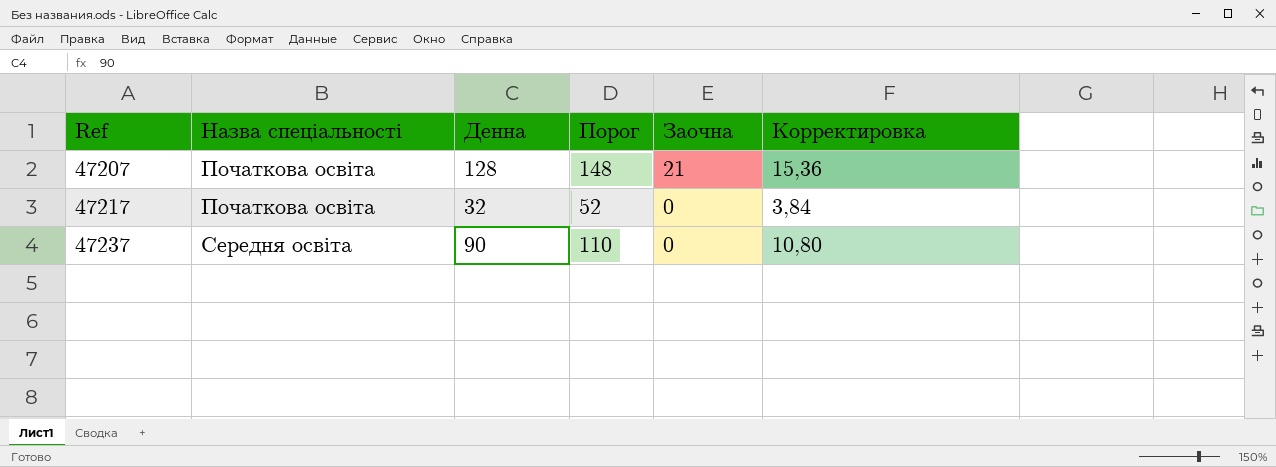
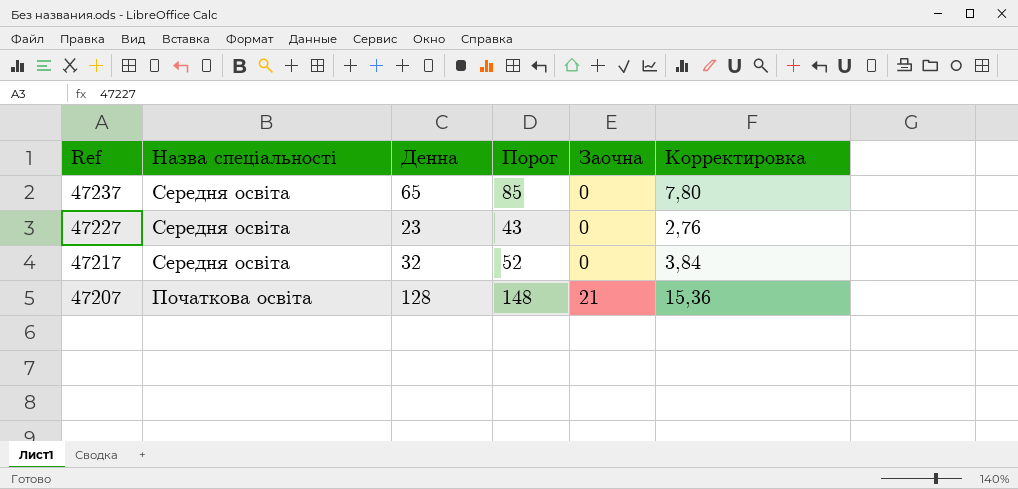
row order: Ref ascending -> Ref descending
47237 | Денна: 90 -> 65
47237 | Порог: 110 -> 85
47237 | Корректировка: 10,80 -> 7,80
row 47227: none -> Середня освіта | 23 | 43 | 0 | 2,76
47217 | Назва спеціальності: Початкова освіта -> Середня освіта

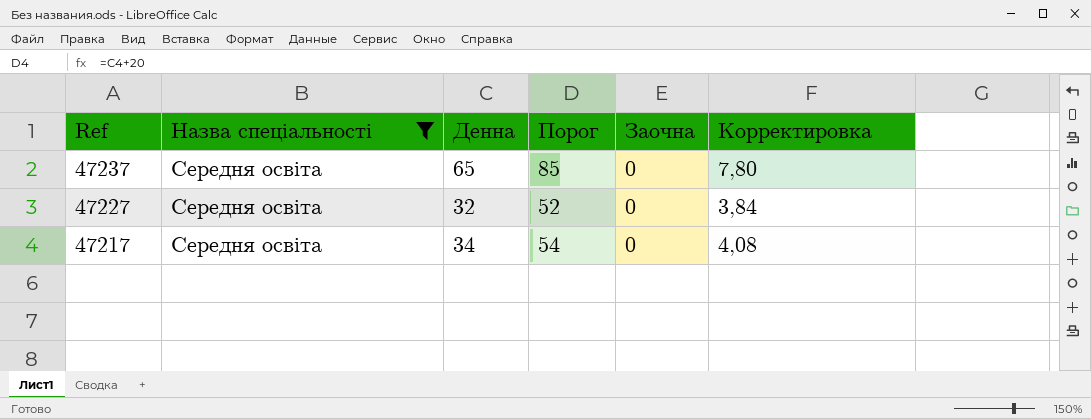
filter: none -> Назва спеціальності = Середня освіта
47227 | Денна: 23 -> 32
47227 | Порог: 43 -> 52
47227 | Корректировка: 2,76 -> 3,84
47217 | Денна: 32 -> 34
47217 | Порог: 52 -> 54
47217 | Корректировка: 3,84 -> 4,08

